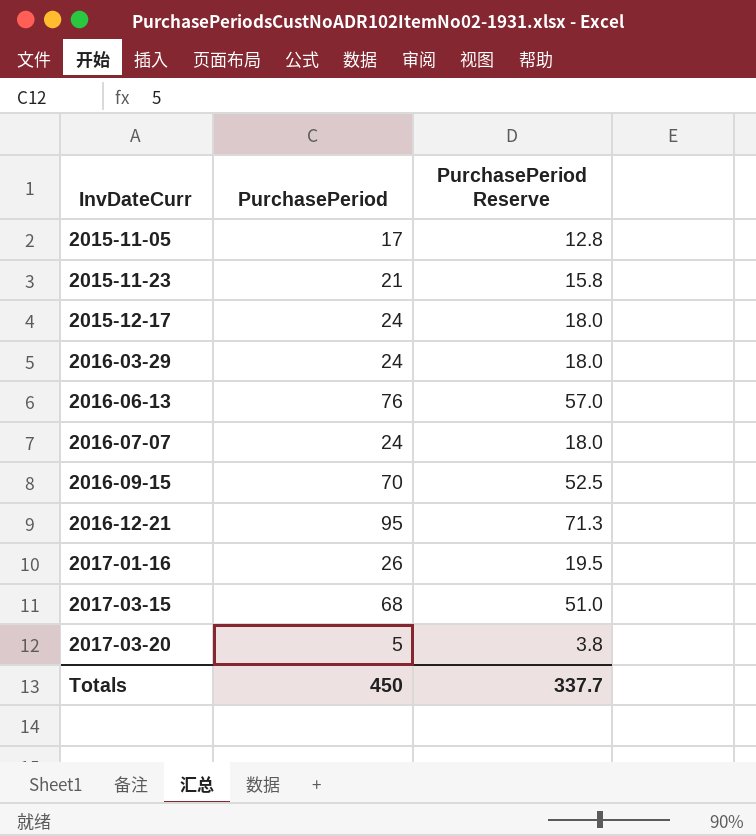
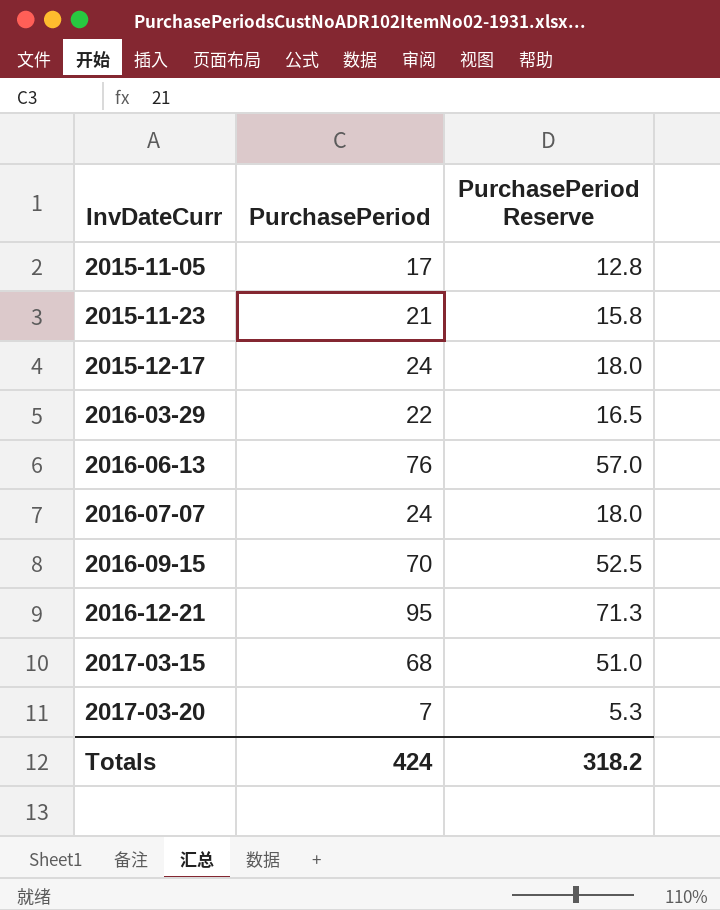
row 2017-01-16: 26 | 19.5 -> none
2016-03-29 | PurchasePeriod: 24 -> 22
2016-03-29 | PurchasePeriod Reserve: 18.0 -> 16.5
2017-03-20 | PurchasePeriod: 5 -> 7
2017-03-20 | PurchasePeriod Reserve: 3.8 -> 5.3
Totals | PurchasePeriod: 450 -> 424
Totals | PurchasePeriod Reserve: 337.7 -> 318.2

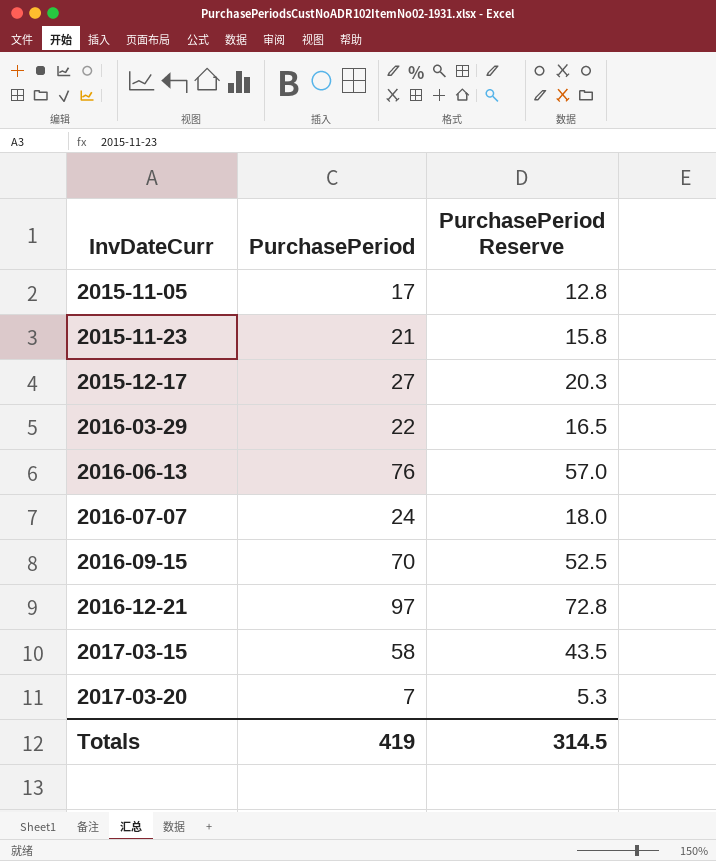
2015-12-17 | PurchasePeriod: 24 -> 27
2015-12-17 | PurchasePeriod Reserve: 18.0 -> 20.3
2016-12-21 | PurchasePeriod: 95 -> 97
2016-12-21 | PurchasePeriod Reserve: 71.3 -> 72.8
2017-03-15 | PurchasePeriod: 68 -> 58
2017-03-15 | PurchasePeriod Reserve: 51.0 -> 43.5
Totals | PurchasePeriod: 424 -> 419
Totals | PurchasePeriod Reserve: 318.2 -> 314.5

